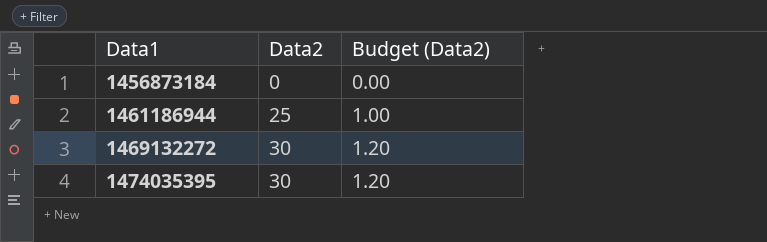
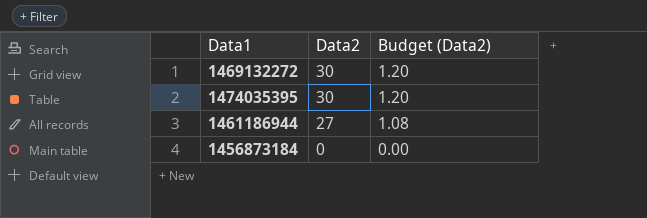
row order: Data1 ascending -> Data2 descending
1461186944 | Data2: 25 -> 27
1461186944 | Budget (Data2): 1.00 -> 1.08

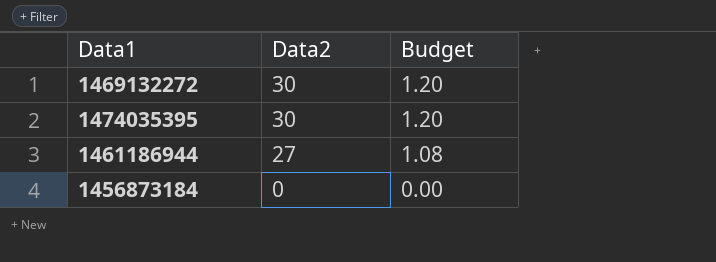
column name: Budget (Data2) -> Budget

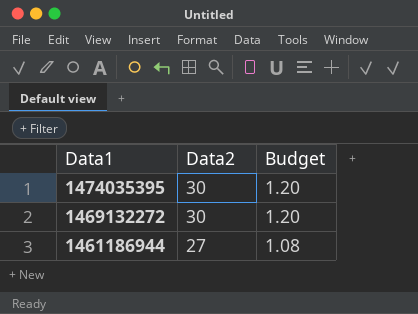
row order: Data2 descending -> Data1 descending
row 1456873184: 0 | 0.00 -> none

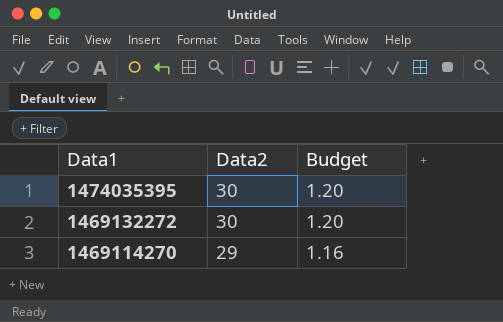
row 1461186944: 27 | 1.08 -> none
row 1469114270: none -> 29 | 1.16

